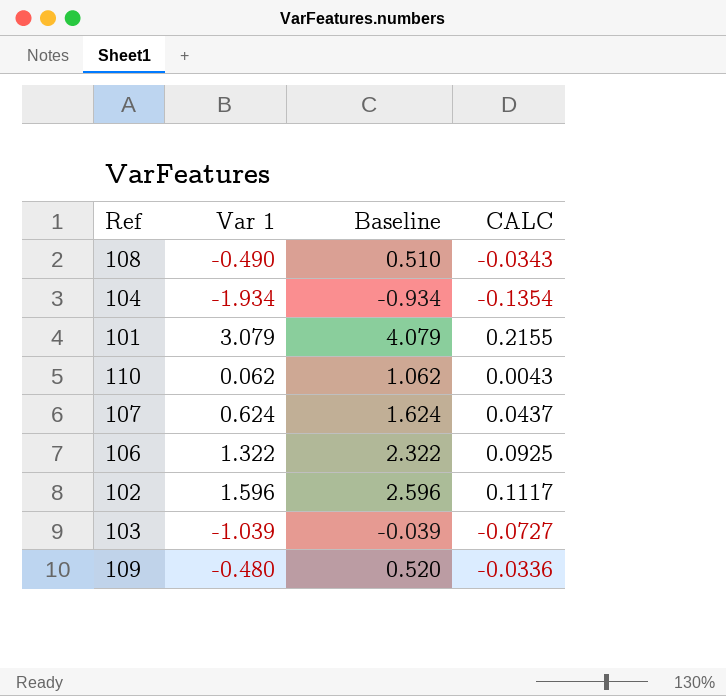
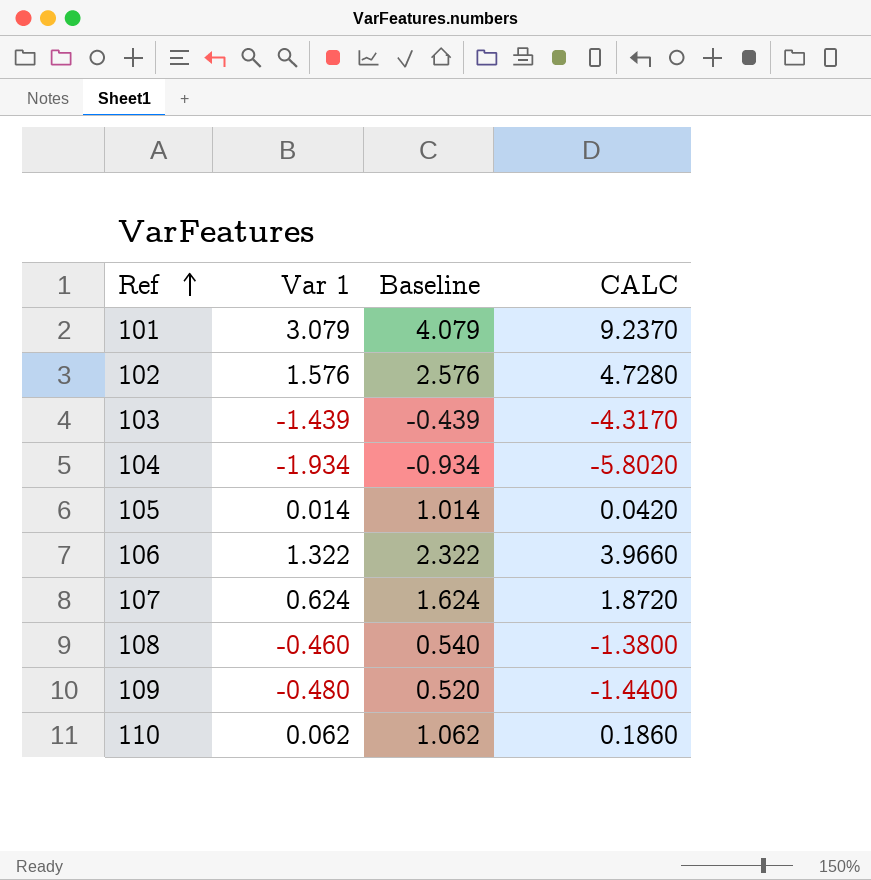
row order: none -> Ref ascending
column CALC | formula: [Var 1] * 0.07 -> [Var 1] * 3
102 | Var 1: 1.596 -> 1.576
102 | Baseline: 2.596 -> 2.576
103 | Var 1: -1.039 -> -1.439
103 | Baseline: -0.039 -> -0.439
row 105: none -> 0.014 | 1.014 | 0.0420
108 | Var 1: -0.490 -> -0.460
108 | Baseline: 0.510 -> 0.540

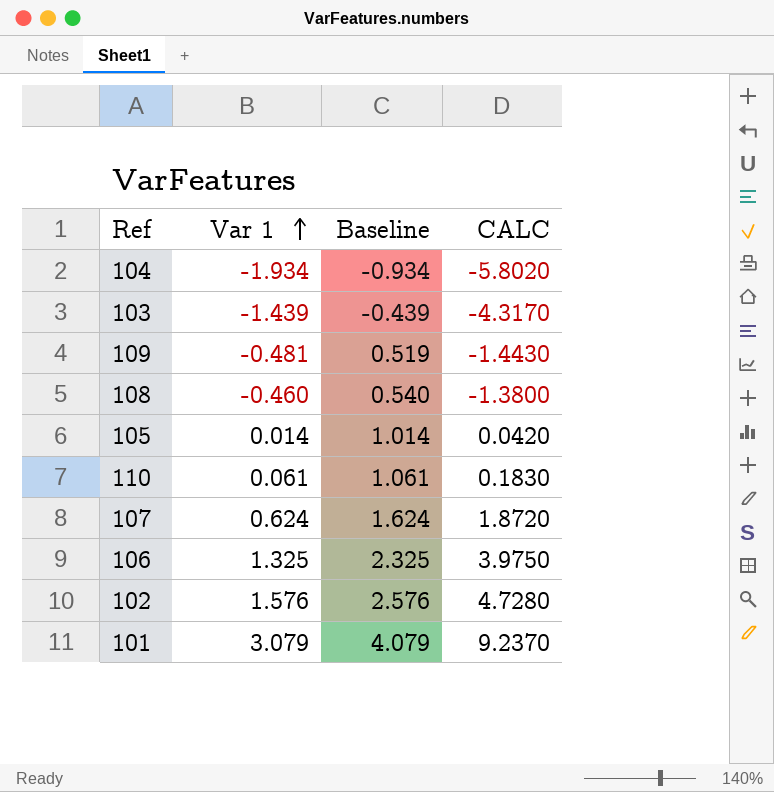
row order: Ref ascending -> Var 1 ascending
109 | Var 1: -0.480 -> -0.481
109 | Baseline: 0.520 -> 0.519
109 | CALC: -1.4400 -> -1.4430
110 | Var 1: 0.062 -> 0.061
110 | Baseline: 1.062 -> 1.061
110 | CALC: 0.1860 -> 0.1830
106 | Var 1: 1.322 -> 1.325
106 | Baseline: 2.322 -> 2.325
106 | CALC: 3.9660 -> 3.9750

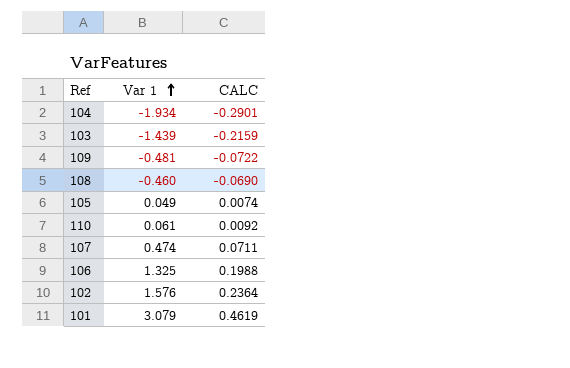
column Baseline | formula: [Var 1] + 1 -> none
column CALC | formula: [Var 1] * 3 -> [Var 1] * 0.15
105 | Var 1: 0.014 -> 0.049
107 | Var 1: 0.624 -> 0.474

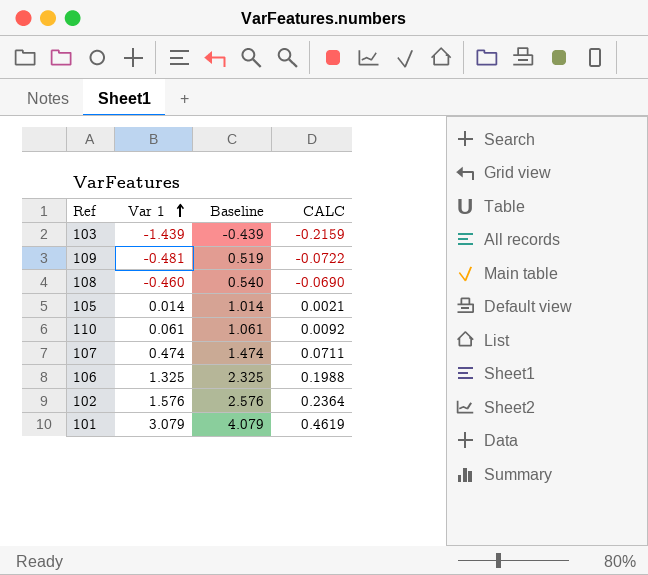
column Baseline | formula: none -> [Var 1] + 1
row 104: -1.934 | -0.2901 -> none
105 | Var 1: 0.049 -> 0.014
105 | CALC: 0.0074 -> 0.0021

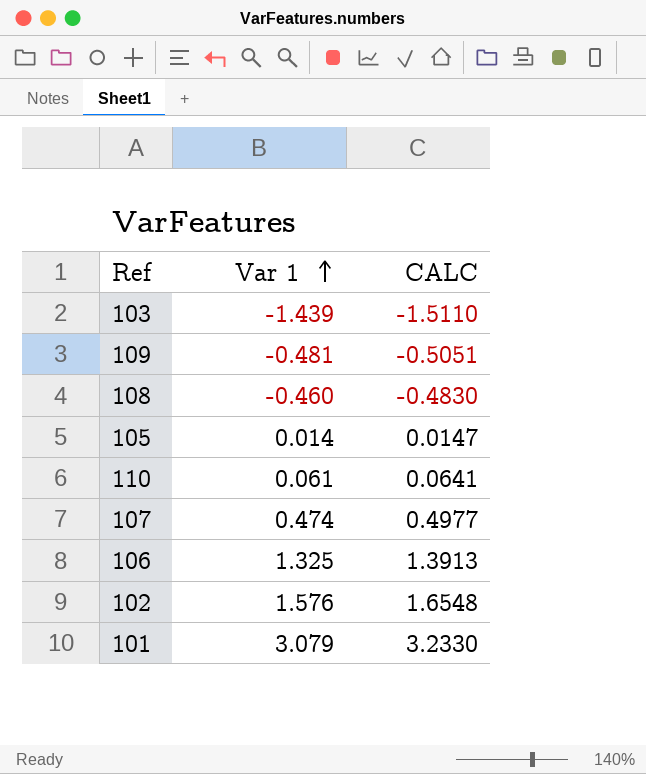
column Baseline | formula: [Var 1] + 1 -> none
column CALC | formula: [Var 1] * 0.15 -> [Var 1] * 1.05

